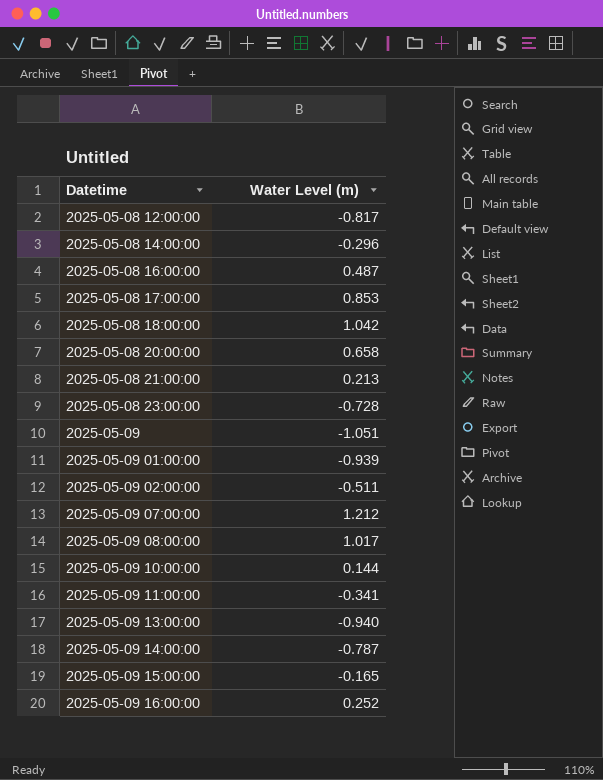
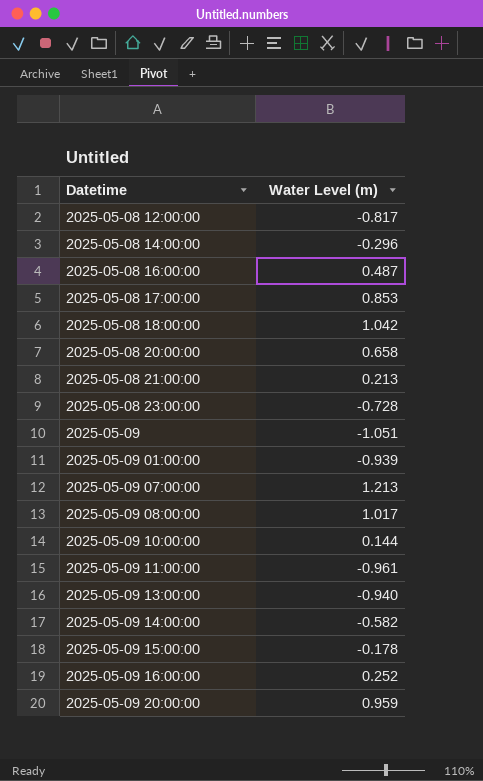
row 2025-05-09 02:00:00: -0.511 -> none
2025-05-09 07:00:00 | Water Level (m): 1.212 -> 1.213
2025-05-09 11:00:00 | Water Level (m): -0.341 -> -0.961
2025-05-09 14:00:00 | Water Level (m): -0.787 -> -0.582
2025-05-09 15:00:00 | Water Level (m): -0.165 -> -0.178
row 2025-05-09 20:00:00: none -> 0.959

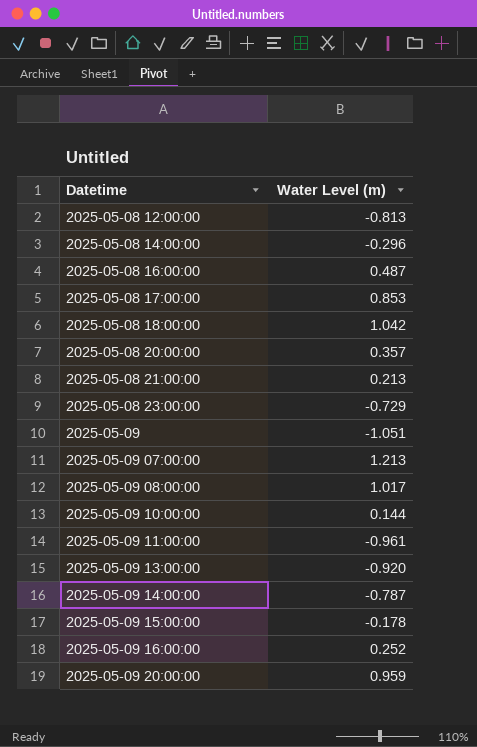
row 2025-05-09 01:00:00: -0.939 -> none
2025-05-08 12:00:00 | Water Level (m): -0.817 -> -0.813
2025-05-08 20:00:00 | Water Level (m): 0.658 -> 0.357
2025-05-08 23:00:00 | Water Level (m): -0.728 -> -0.729
2025-05-09 13:00:00 | Water Level (m): -0.940 -> -0.920
2025-05-09 14:00:00 | Water Level (m): -0.582 -> -0.787

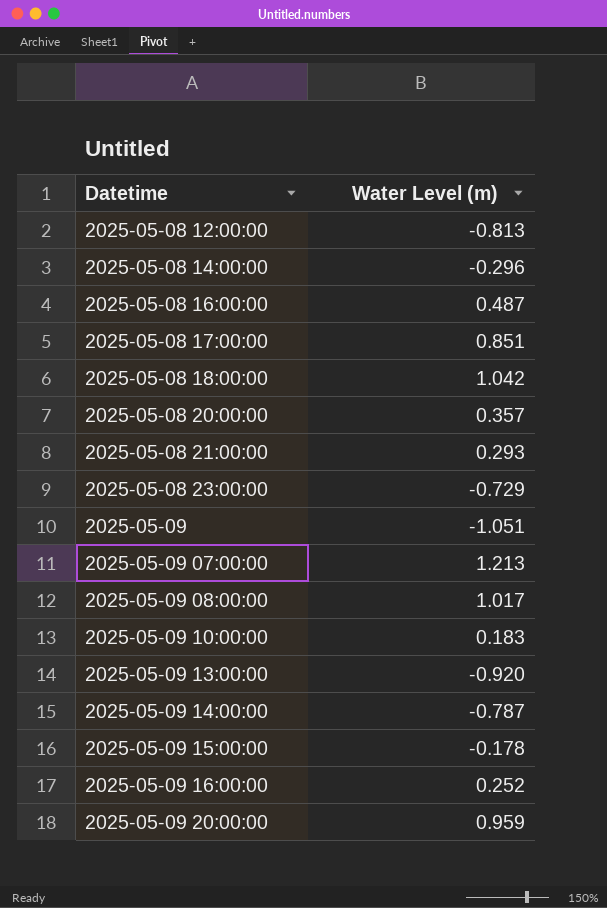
row 2025-05-09 11:00:00: -0.961 -> none
2025-05-08 17:00:00 | Water Level (m): 0.853 -> 0.851
2025-05-08 21:00:00 | Water Level (m): 0.213 -> 0.293
2025-05-09 10:00:00 | Water Level (m): 0.144 -> 0.183

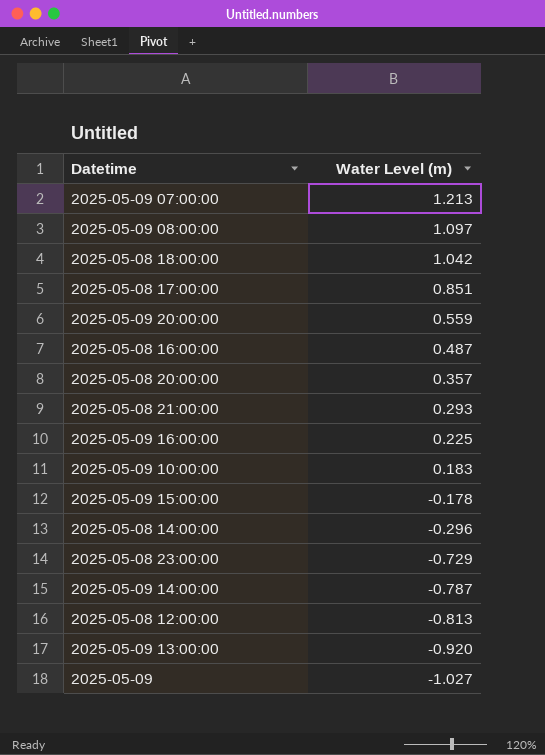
row order: Datetime ascending -> Water Level (m) descending
2025-05-09 08:00:00 | Water Level (m): 1.017 -> 1.097
2025-05-09 20:00:00 | Water Level (m): 0.959 -> 0.559
2025-05-09 16:00:00 | Water Level (m): 0.252 -> 0.225
2025-05-09 | Water Level (m): -1.051 -> -1.027

